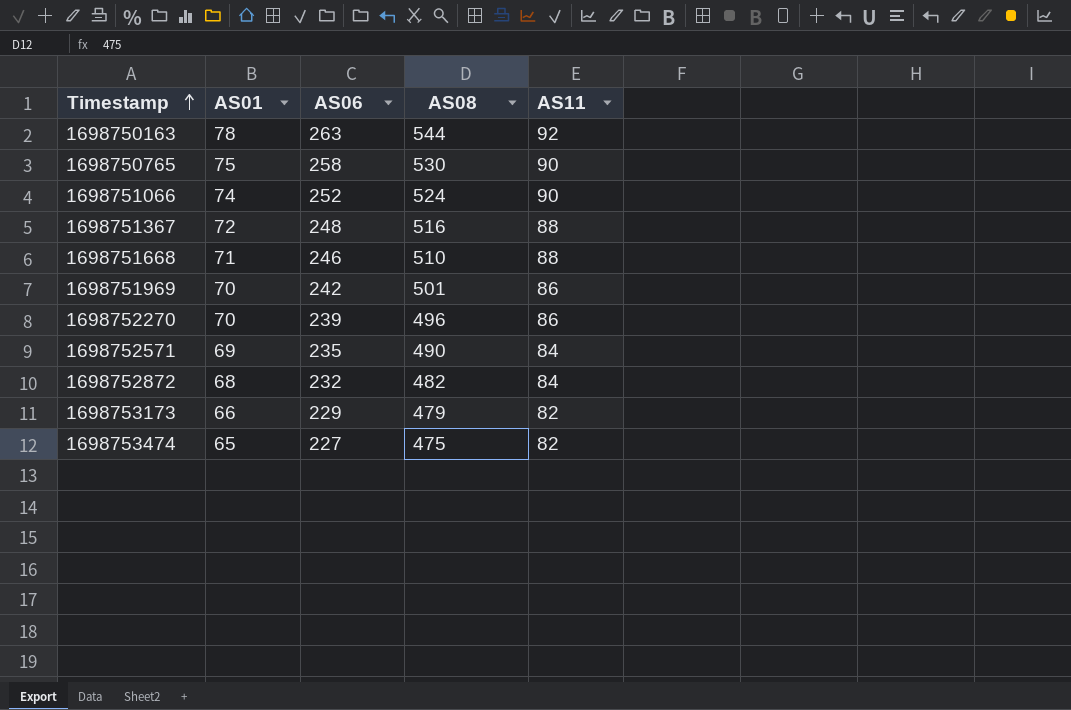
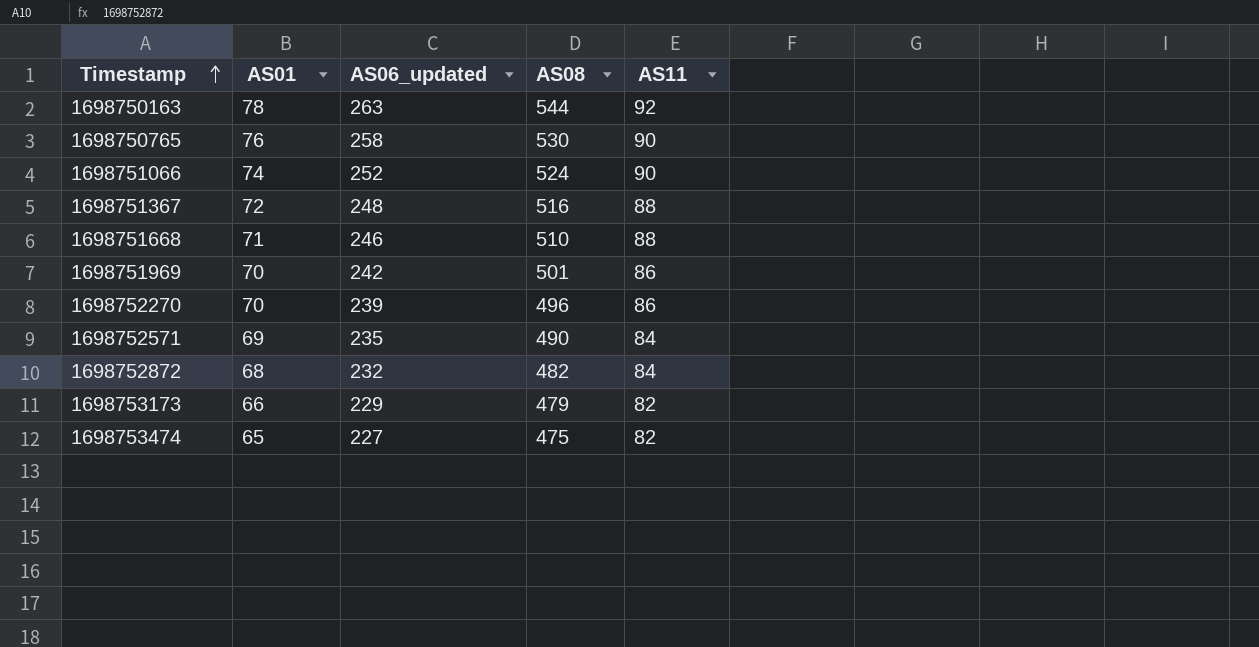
column name: AS06 -> AS06_updated
1698750765 | AS01: 75 -> 76

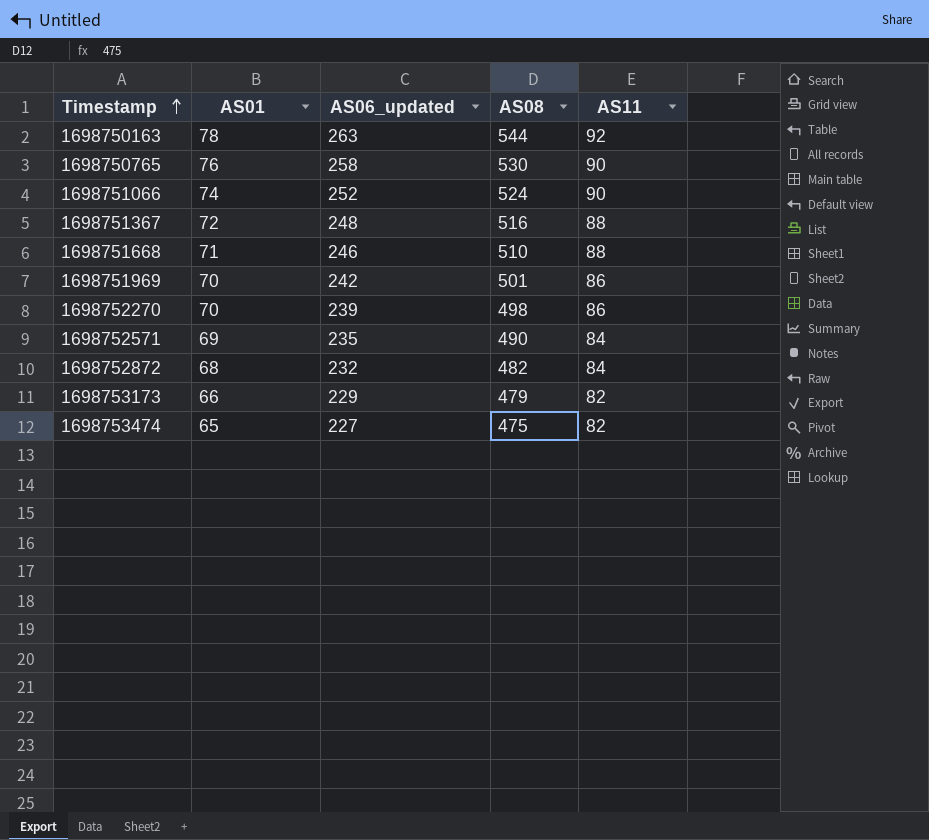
1698752270 | AS08: 496 -> 498

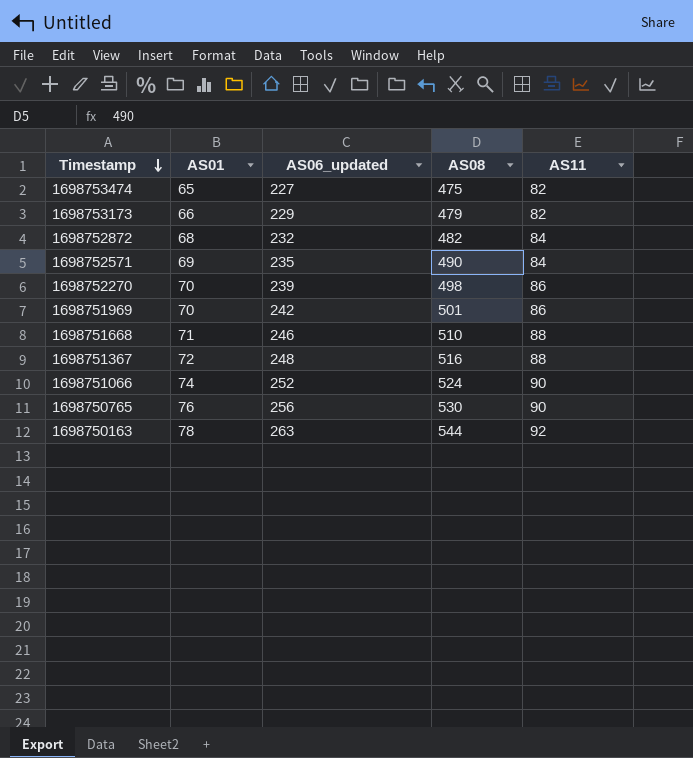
row order: Timestamp ascending -> Timestamp descending
1698750765 | AS06_updated: 258 -> 256

